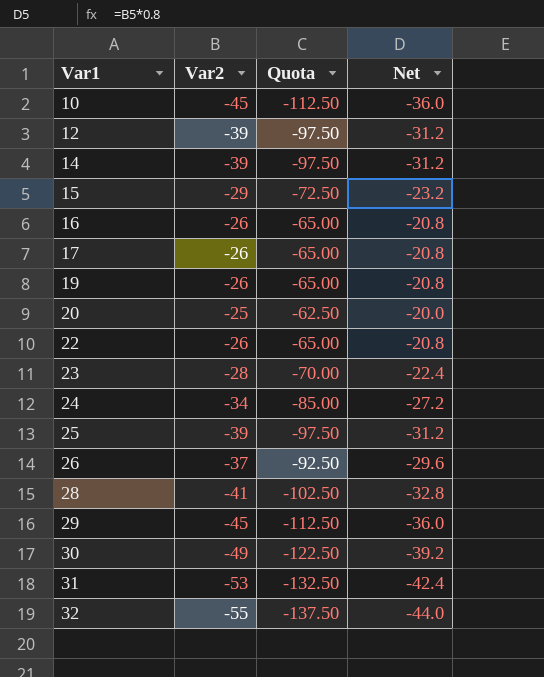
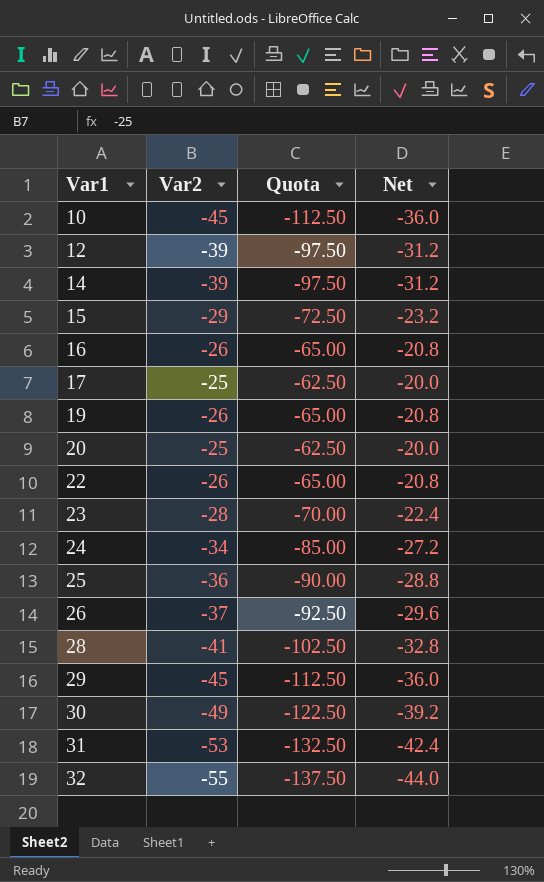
17 | Var2: -26 -> -25
17 | Quota: -65.00 -> -62.50
17 | Net: -20.8 -> -20.0
25 | Var2: -39 -> -36
25 | Quota: -97.50 -> -90.00
25 | Net: -31.2 -> -28.8

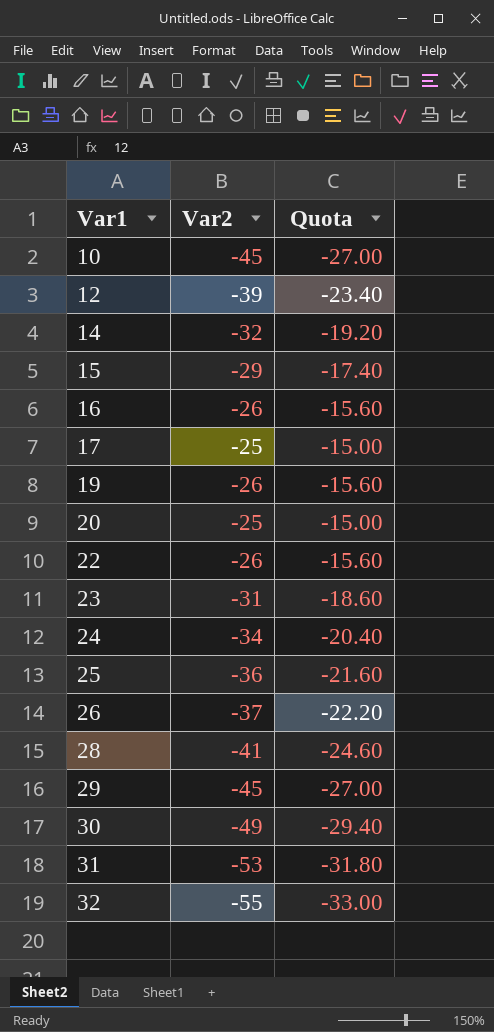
column Net | formula: [Var2] * 0.8 -> none
column Quota | formula: [Var2] * 2.5 -> [Var2] * 0.6
14 | Var2: -39 -> -32
23 | Var2: -28 -> -31

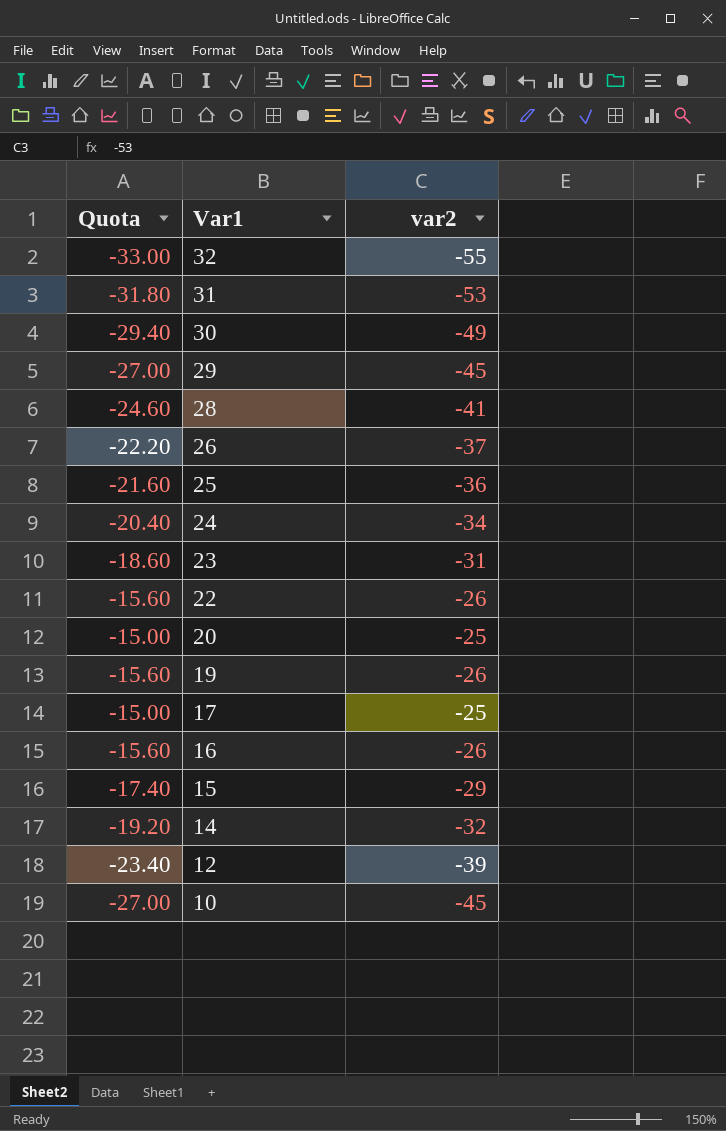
row order: Var1 ascending -> Var1 descending
column Quota | position: 3 -> 1
column name: Var2 -> var2

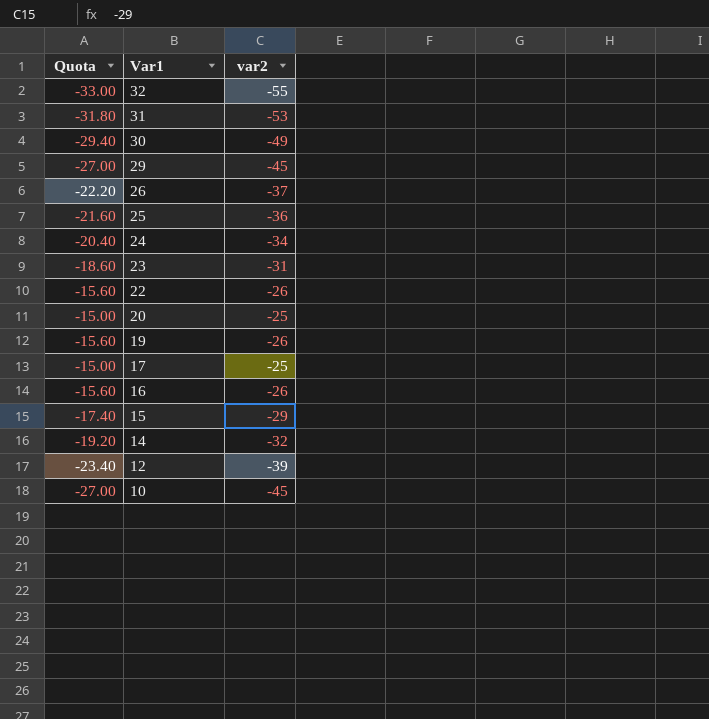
row 28: -24.60 | -41 -> none

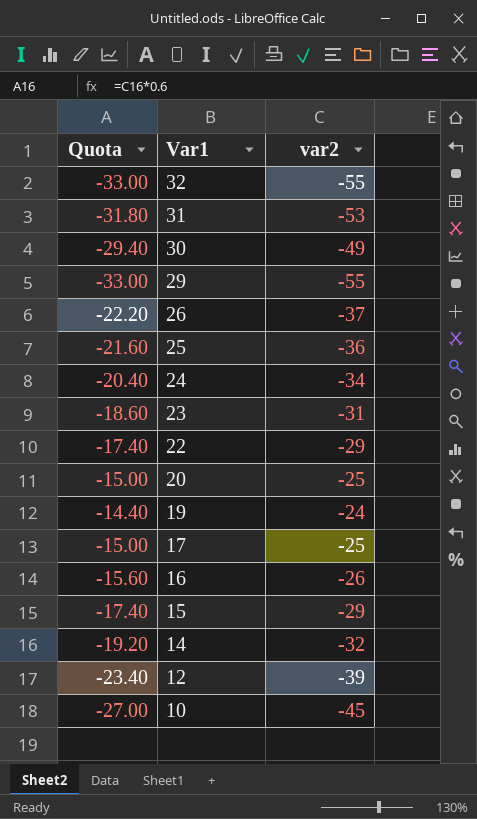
29 | Quota: -27.00 -> -33.00
29 | var2: -45 -> -55
22 | Quota: -15.60 -> -17.40
22 | var2: -26 -> -29
19 | Quota: -15.60 -> -14.40
19 | var2: -26 -> -24

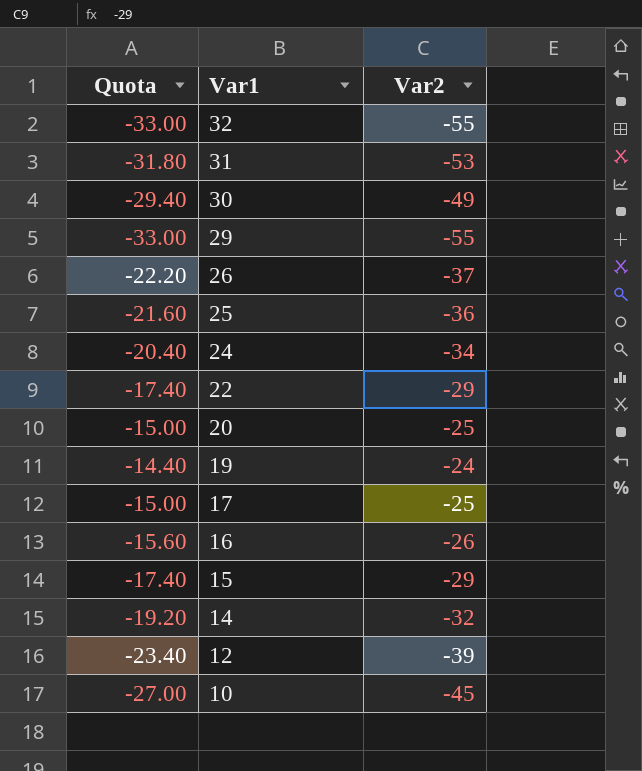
column name: var2 -> Var2
row 23: -18.60 | -31 -> none

